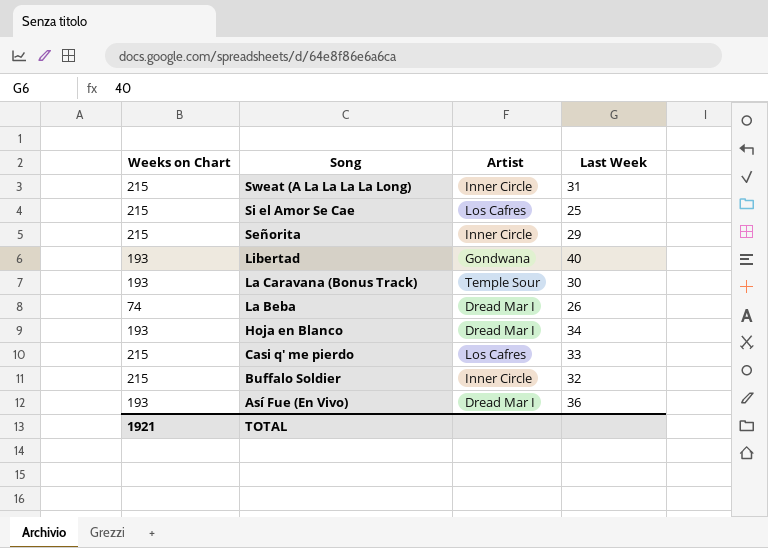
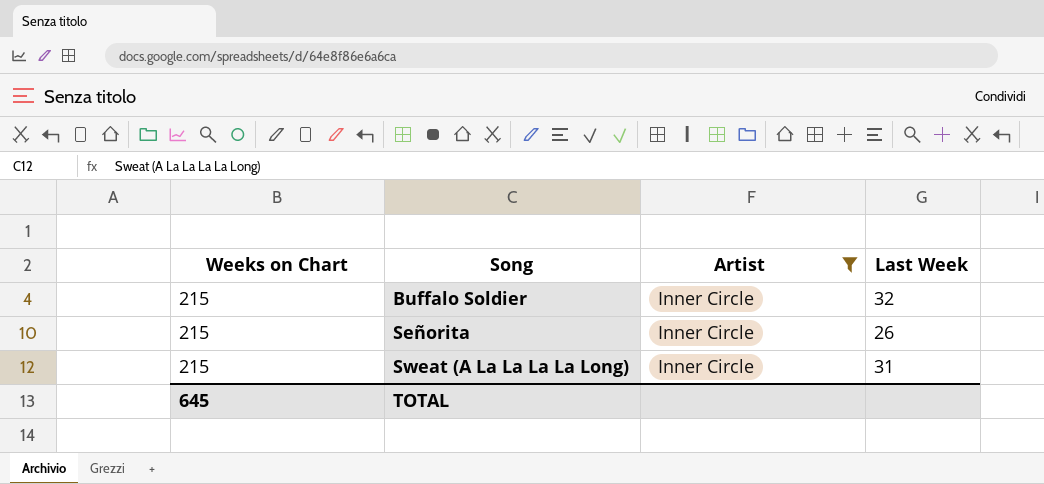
filter: none -> Artist = Inner Circle
row order: Song descending -> Song ascending
Señorita | Last Week: 29 -> 26
TOTAL | Weeks on Chart: 1921 -> 645

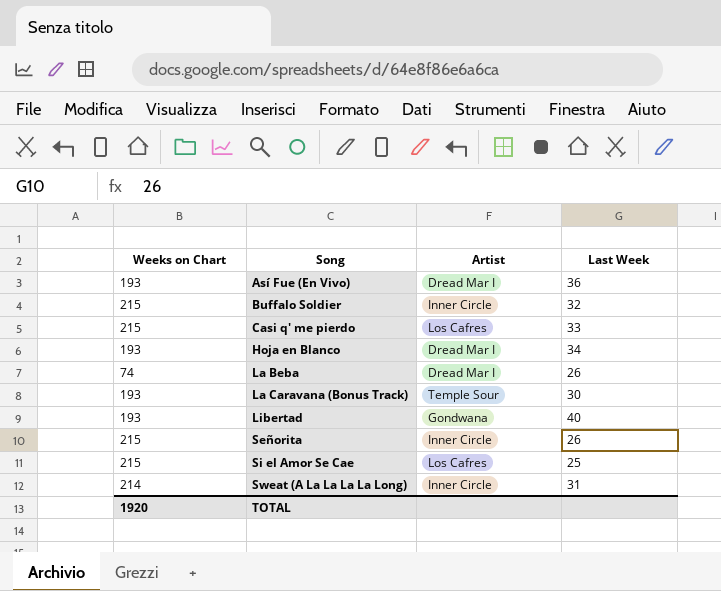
filter: Artist = Inner Circle -> none
Sweat (A La La La La Long) | Weeks on Chart: 215 -> 214
TOTAL | Weeks on Chart: 645 -> 1920

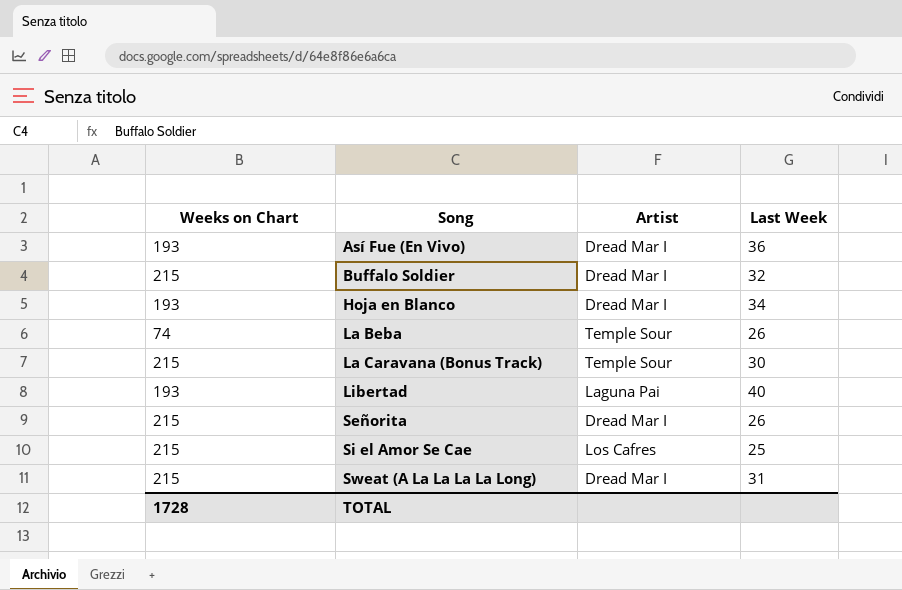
row Casi q' me pierdo: 215 | Los Cafres | 33 -> none
Buffalo Soldier | Artist: Inner Circle -> Dread Mar I
La Beba | Artist: Dread Mar I -> Temple Sour
La Caravana (Bonus Track) | Weeks on Chart: 193 -> 215
Libertad | Artist: Gondwana -> Laguna Pai
Señorita | Artist: Inner Circle -> Dread Mar I
Sweat (A La La La La Long) | Weeks on Chart: 214 -> 215
Sweat (A La La La La Long) | Artist: Inner Circle -> Dread Mar I
TOTAL | Weeks on Chart: 1920 -> 1728

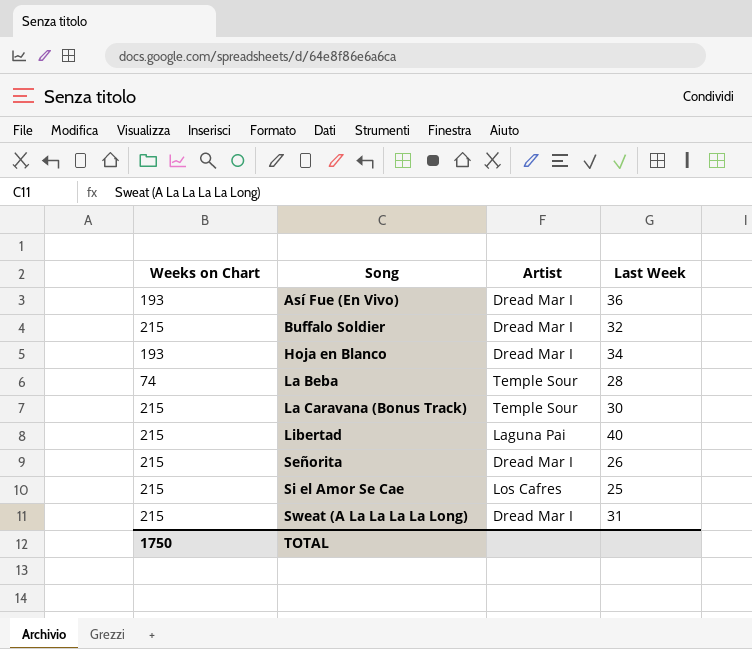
La Beba | Last Week: 26 -> 28
Libertad | Weeks on Chart: 193 -> 215
TOTAL | Weeks on Chart: 1728 -> 1750

